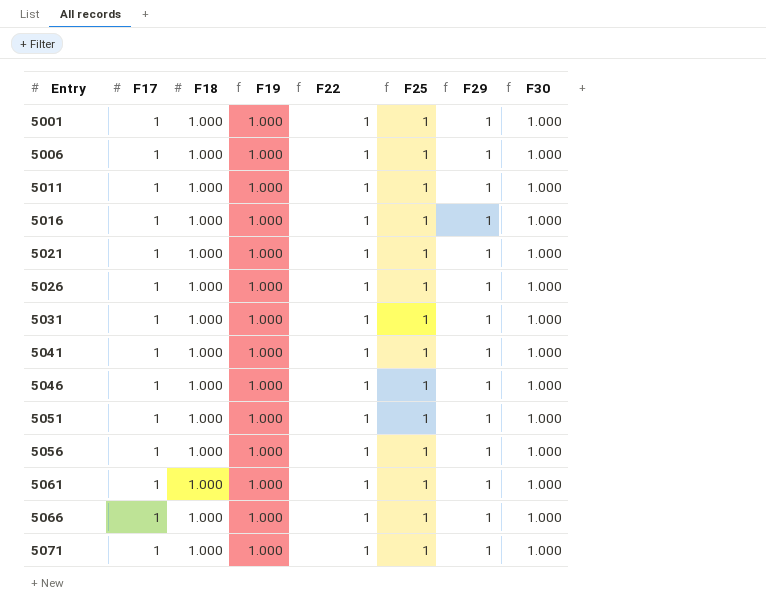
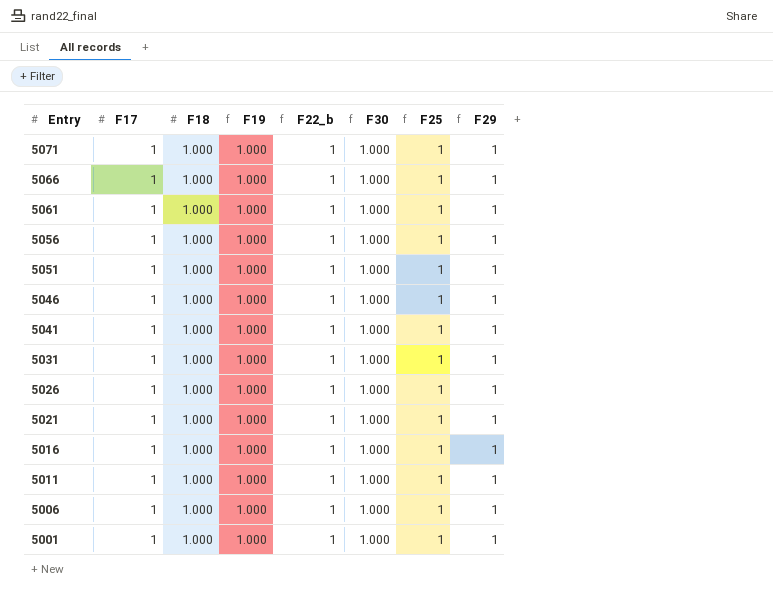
row order: Entry ascending -> Entry descending
column name: F22 -> F22_b
column F30 | position: 8 -> 6

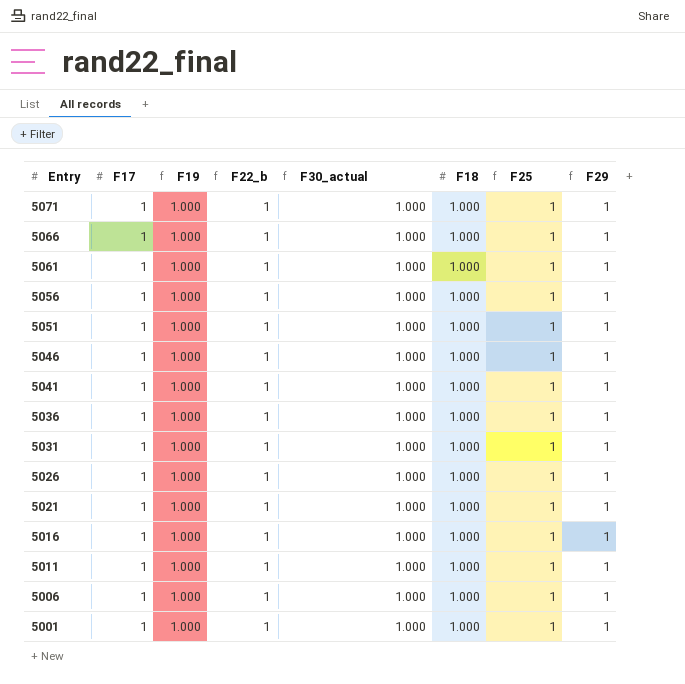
column name: F30 -> F30_actual
column F18 | position: 3 -> 6
row 5036: none -> 1 | 1.000 | 1 | 1.000 | 1.000 | 1 | 1

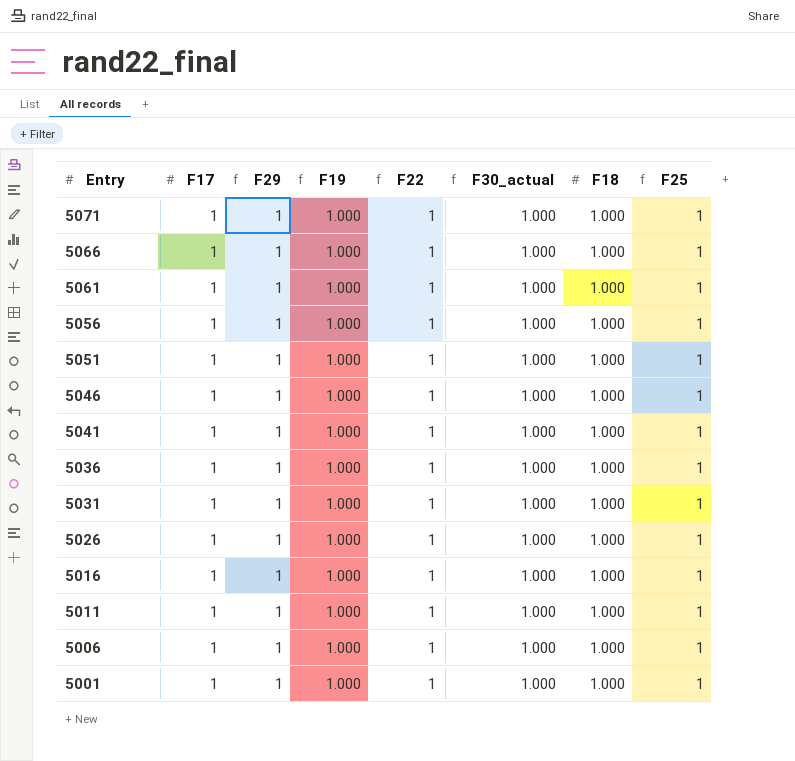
column F29 | position: 8 -> 3
column name: F22_b -> F22
row 5021: 1 | 1.000 | 1 | 1.000 | 1.000 | 1 | 1 -> none

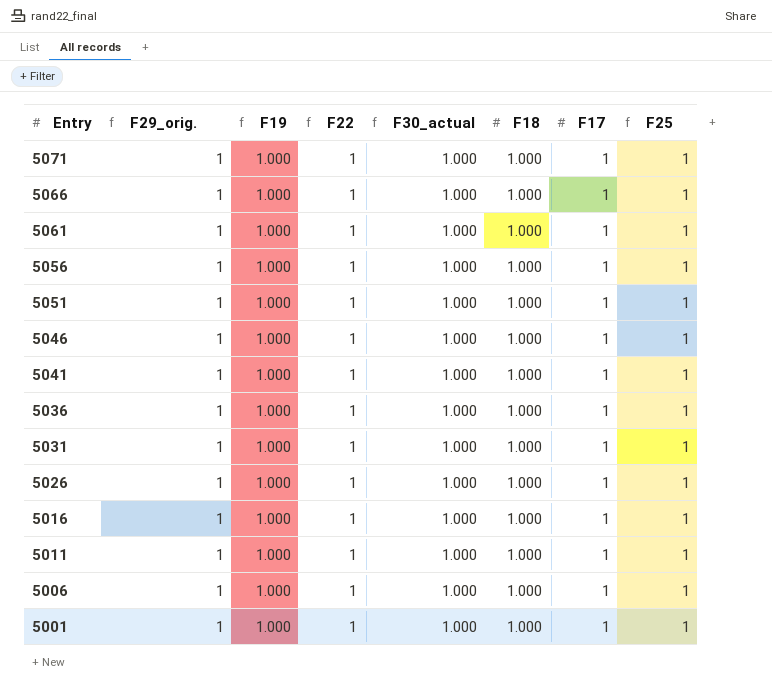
column name: F29 -> F29_orig.
column F17 | position: 2 -> 7

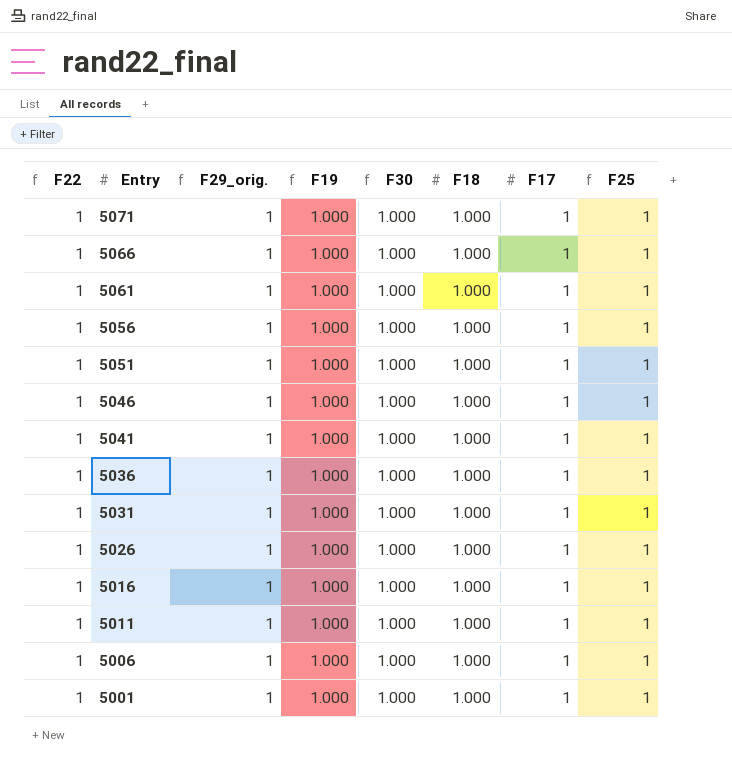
column F22 | position: 4 -> 1
column name: F30_actual -> F30

